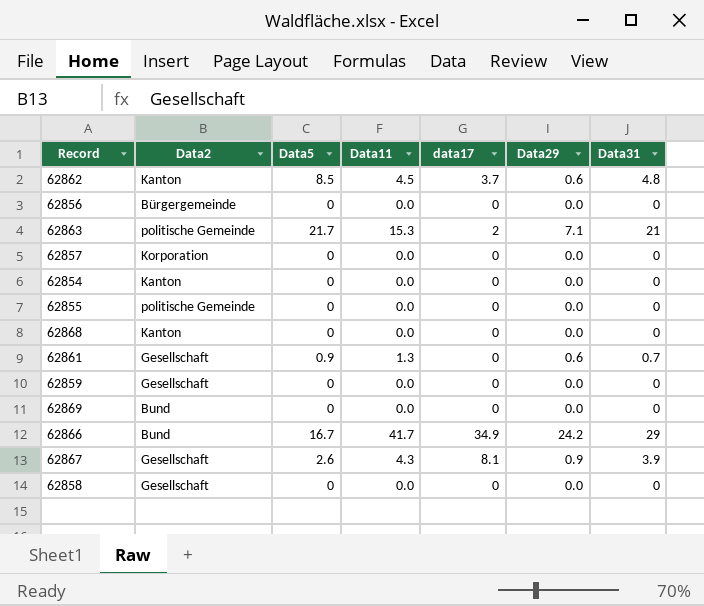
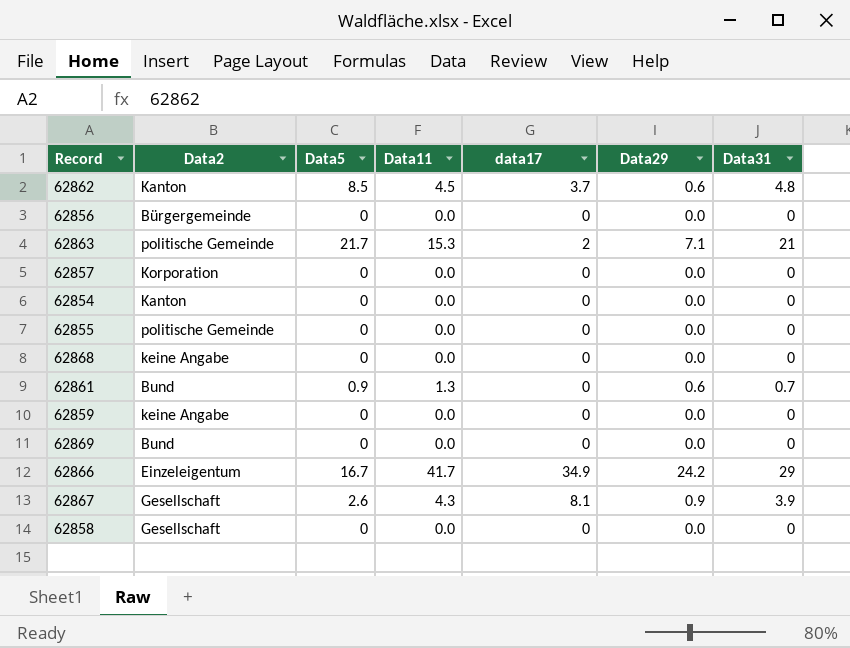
62868 | Data2: Kanton -> keine Angabe
62861 | Data2: Gesellschaft -> Bund
62859 | Data2: Gesellschaft -> keine Angabe
62866 | Data2: Bund -> Einzeleigentum

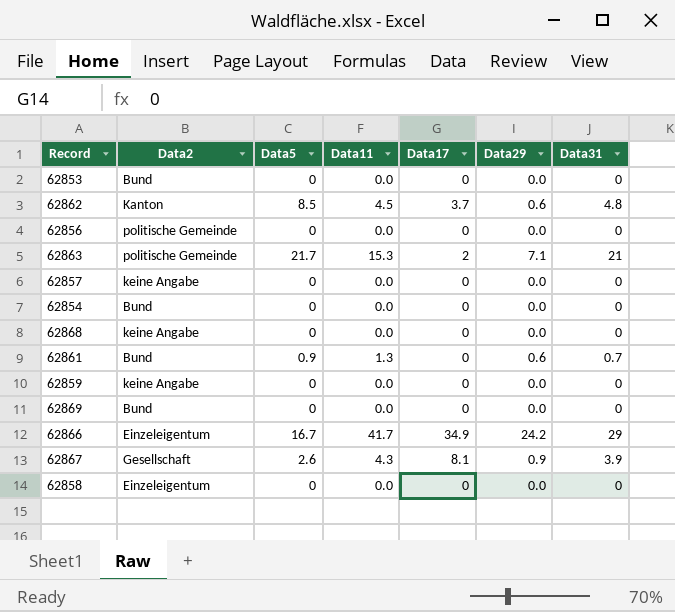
column name: data17 -> Data17
row 62855: politische Gemeinde | 0 | 0.0 | 0 | 0.0 | 0 -> none
row 62853: none -> Bund | 0 | 0.0 | 0 | 0.0 | 0
62856 | Data2: Bürgergemeinde -> politische Gemeinde
62857 | Data2: Korporation -> keine Angabe
62854 | Data2: Kanton -> Bund
62858 | Data2: Gesellschaft -> Einzeleigentum

